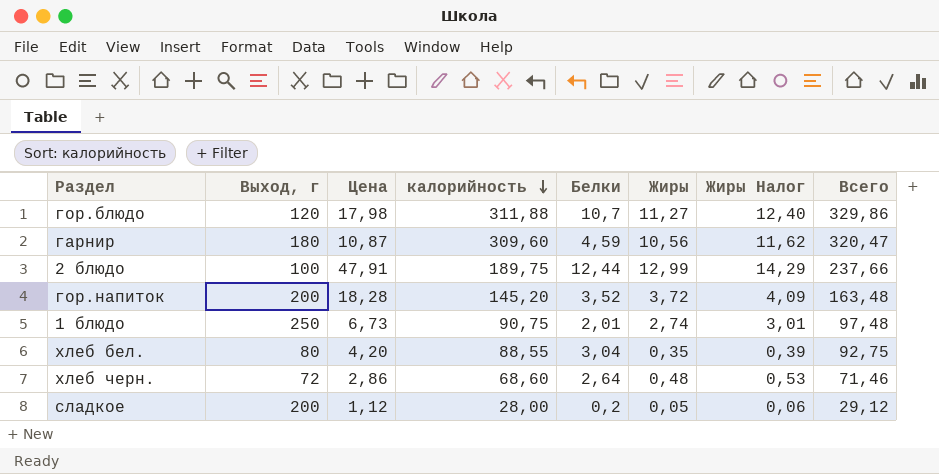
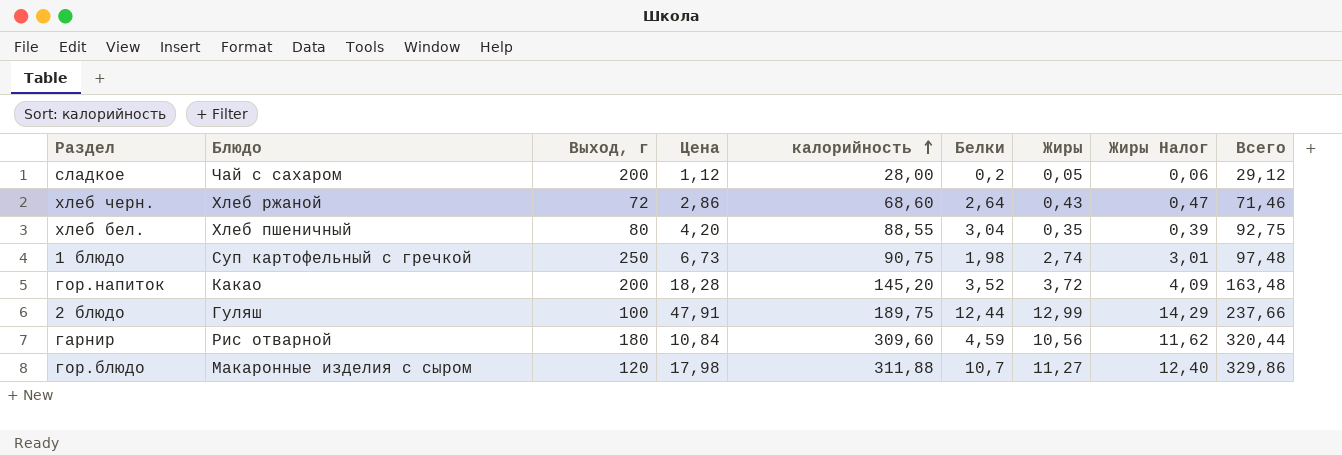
row order: калорийность descending -> калорийность ascending
column Блюдо | position: none -> 2
хлеб черн. | Жиры: 0,48 -> 0,43
хлеб черн. | Жиры Налог: 0,53 -> 0,47
1 блюдо | Белки: 2,01 -> 1,98
гарнир | Цена: 10,87 -> 10,84
гарнир | Всего: 320,47 -> 320,44

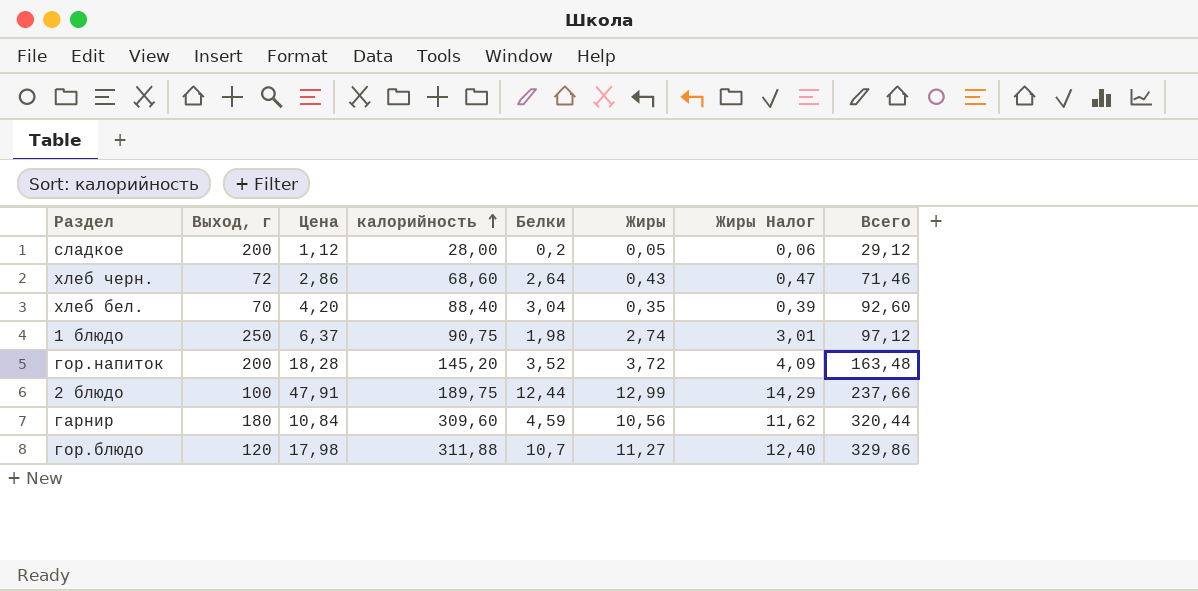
column Блюдо | position: 2 -> none
хлеб бел. | Выход, г: 80 -> 70
хлеб бел. | калорийность: 88,55 -> 88,40
хлеб бел. | Всего: 92,75 -> 92,60
1 блюдо | Цена: 6,73 -> 6,37
1 блюдо | Всего: 97,48 -> 97,12

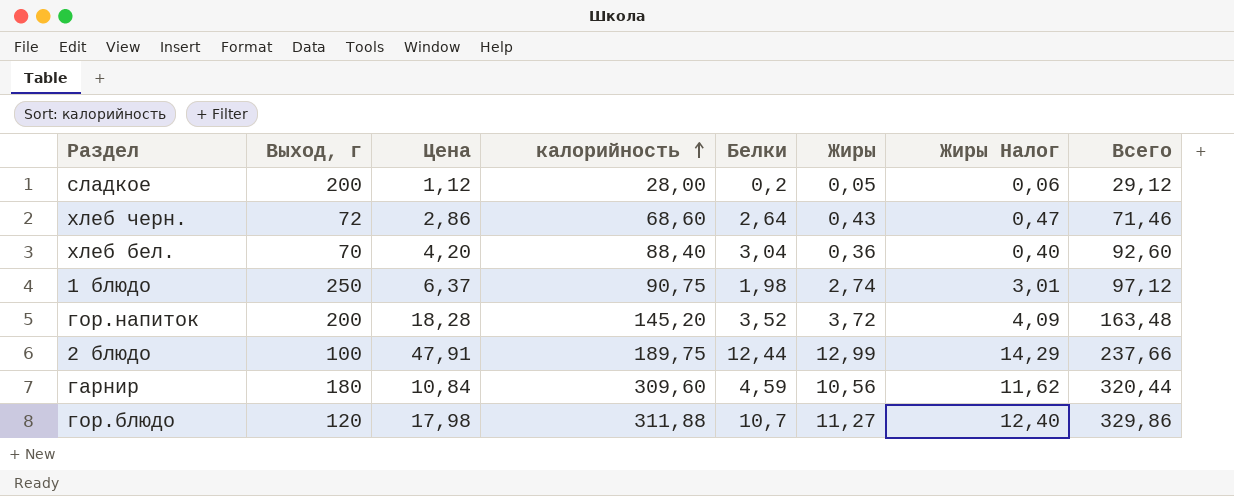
хлеб бел. | Жиры: 0,35 -> 0,36
хлеб бел. | Жиры Налог: 0,39 -> 0,40

